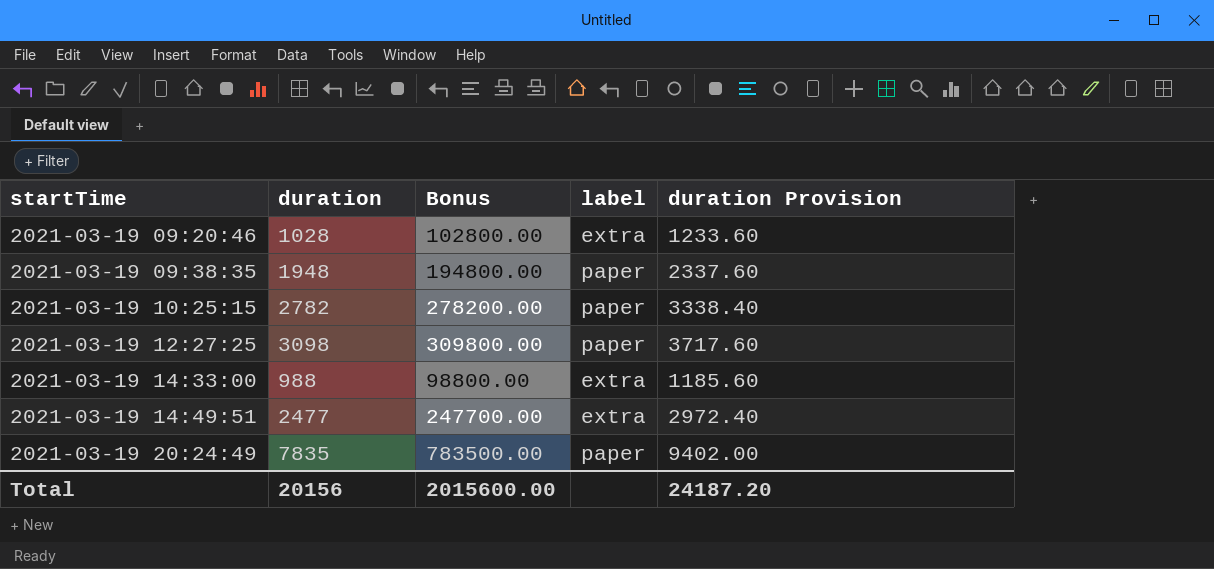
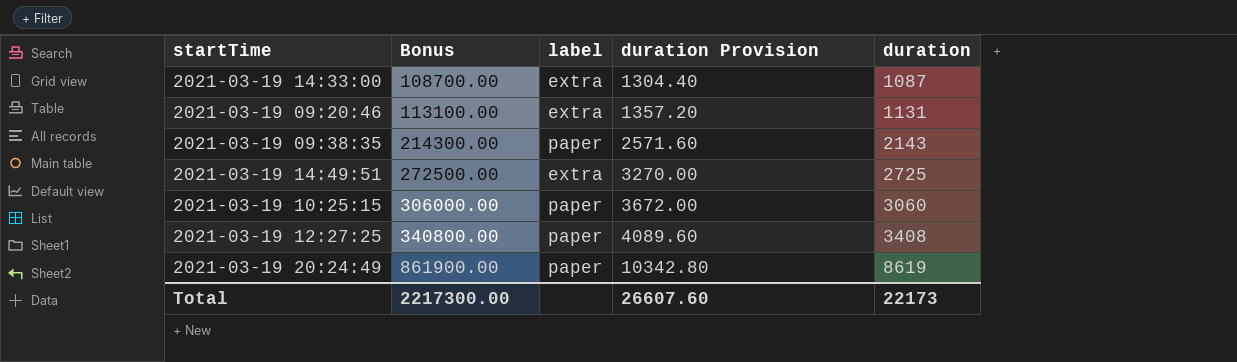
row order: startTime ascending -> Bonus ascending
column duration | position: 2 -> 5
2021-03-19 14:33:00 | Bonus: 98800.00 -> 108700.00
2021-03-19 14:33:00 | duration Provision: 1185.60 -> 1304.40
2021-03-19 14:33:00 | duration: 988 -> 1087
2021-03-19 09:20:46 | Bonus: 102800.00 -> 113100.00
2021-03-19 09:20:46 | duration Provision: 1233.60 -> 1357.20
2021-03-19 09:20:46 | duration: 1028 -> 1131
2021-03-19 09:38:35 | Bonus: 194800.00 -> 214300.00
2021-03-19 09:38:35 | duration Provision: 2337.60 -> 2571.60
2021-03-19 09:38:35 | duration: 1948 -> 2143
2021-03-19 14:49:51 | Bonus: 247700.00 -> 272500.00
2021-03-19 14:49:51 | duration Provision: 2972.40 -> 3270.00
2021-03-19 14:49:51 | duration: 2477 -> 2725
2021-03-19 10:25:15 | Bonus: 278200.00 -> 306000.00
2021-03-19 10:25:15 | duration Provision: 3338.40 -> 3672.00
2021-03-19 10:25:15 | duration: 2782 -> 3060
2021-03-19 12:27:25 | Bonus: 309800.00 -> 340800.00
2021-03-19 12:27:25 | duration Provision: 3717.60 -> 4089.60
2021-03-19 12:27:25 | duration: 3098 -> 3408
2021-03-19 20:24:49 | Bonus: 783500.00 -> 861900.00
2021-03-19 20:24:49 | duration Provision: 9402.00 -> 10342.80
2021-03-19 20:24:49 | duration: 7835 -> 8619
Total | Bonus: 2015600.00 -> 2217300.00
Total | duration Provision: 24187.20 -> 26607.60
Total | duration: 20156 -> 22173

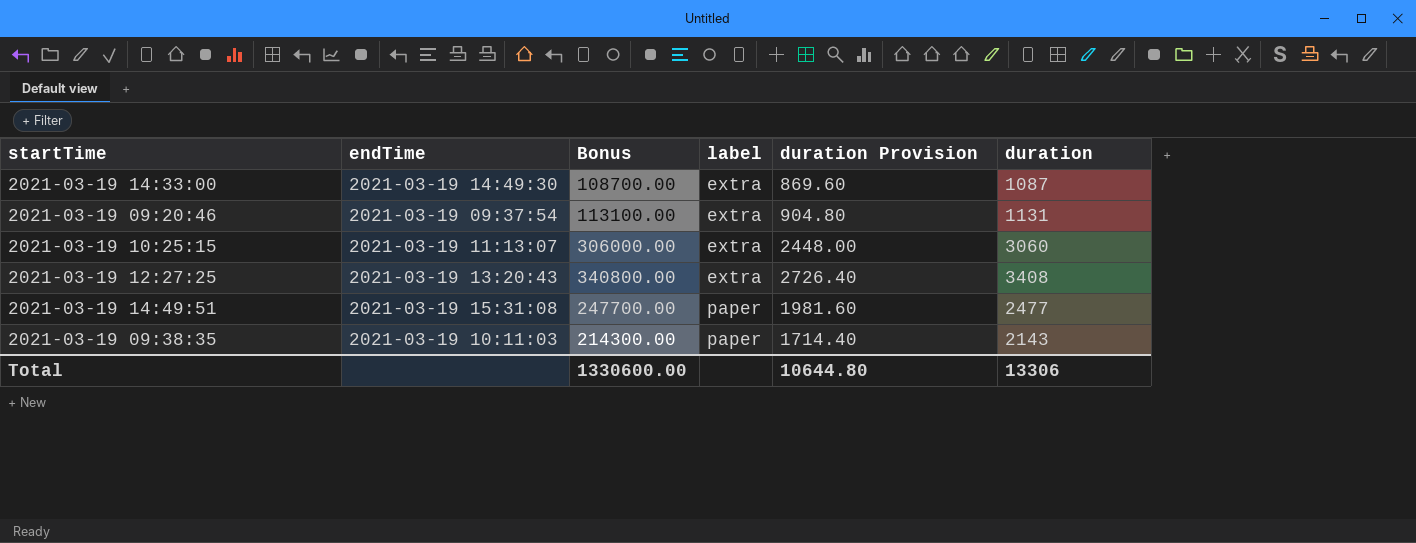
row order: Bonus ascending -> label ascending
column endTime | position: none -> 2
column duration Provision | formula: [duration] * 1.2 -> [duration] * 0.8
row 2021-03-19 20:24:49: 861900.00 | paper | 10342.80 | 8619 -> none
2021-03-19 10:25:15 | label: paper -> extra
2021-03-19 12:27:25 | label: paper -> extra
2021-03-19 14:49:51 | Bonus: 272500.00 -> 247700.00
2021-03-19 14:49:51 | label: extra -> paper
2021-03-19 14:49:51 | duration: 2725 -> 2477
Total | Bonus: 2217300.00 -> 1330600.00
Total | duration Provision: 26607.60 -> 10644.80
Total | duration: 22173 -> 13306

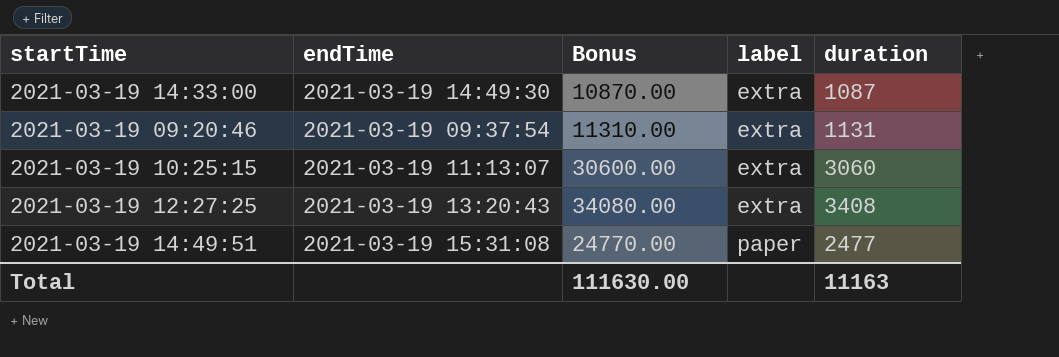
column duration Provision | formula: [duration] * 0.8 -> none
column Bonus | formula: [duration] * 100 -> [duration] * 10
row 2021-03-19 09:38:35: 2021-03-19 10:11:03 | 214300.00 | paper | 1714.40 | 2143 -> none
Total | Bonus: 1330600.00 -> 111630.00
Total | duration: 13306 -> 11163

